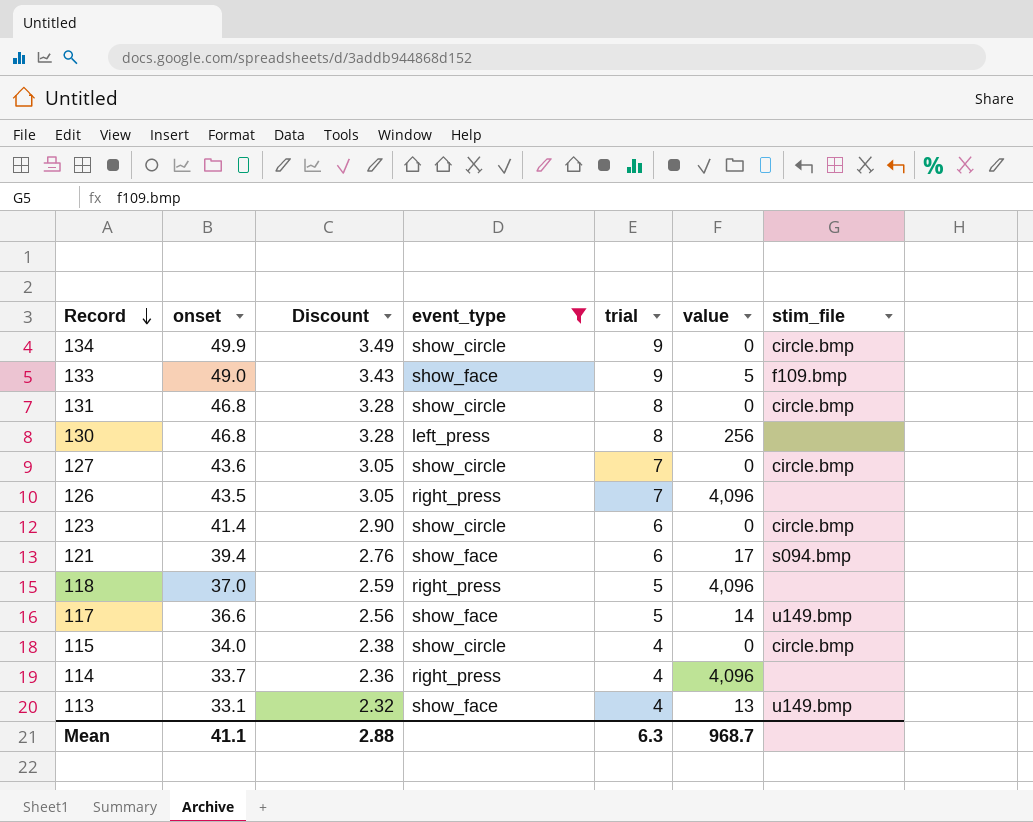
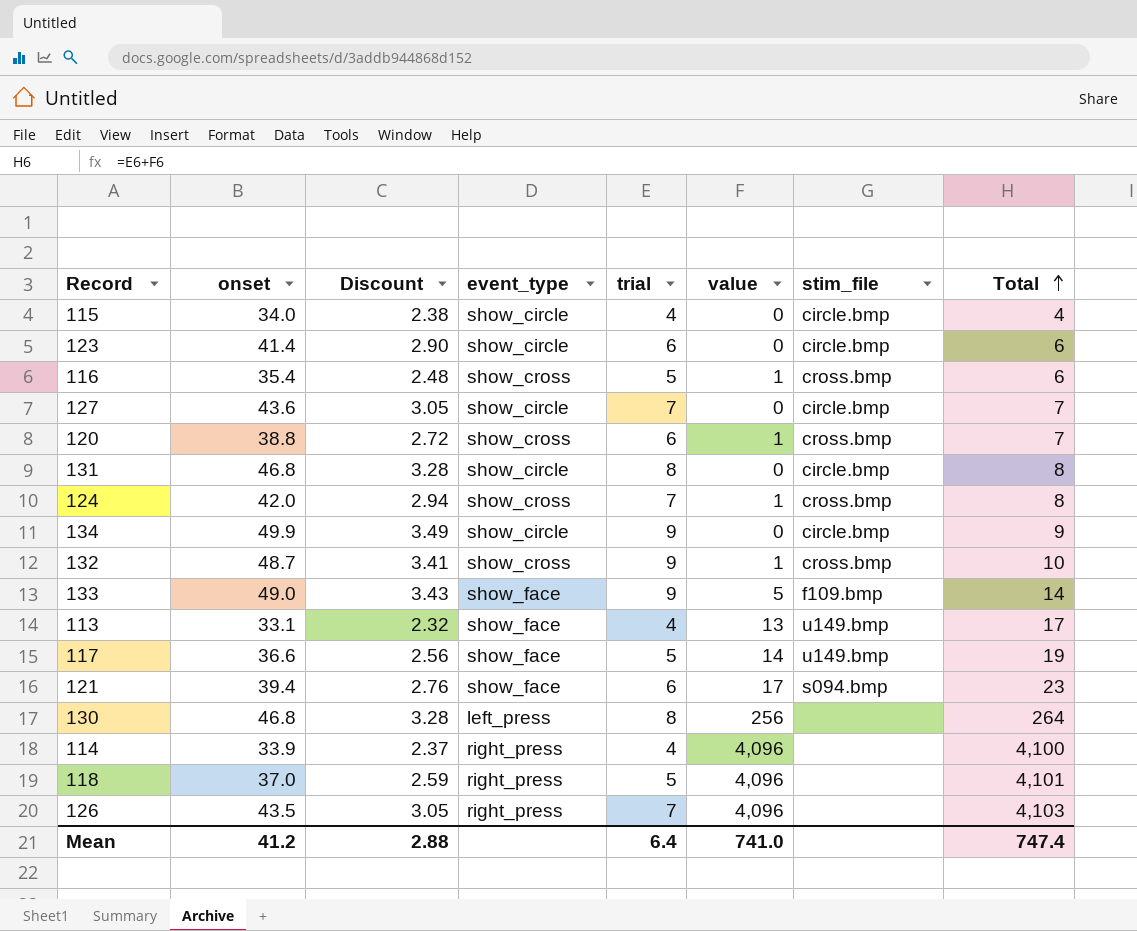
filter: event_type != show_cross -> none
row order: Record descending -> Total ascending
column Total | formula: none -> [trial] + [value]
114 | onset: 33.7 -> 33.9
114 | Discount: 2.36 -> 2.37
Mean | onset: 41.1 -> 41.2
Mean | trial: 6.3 -> 6.4
Mean | value: 968.7 -> 741.0

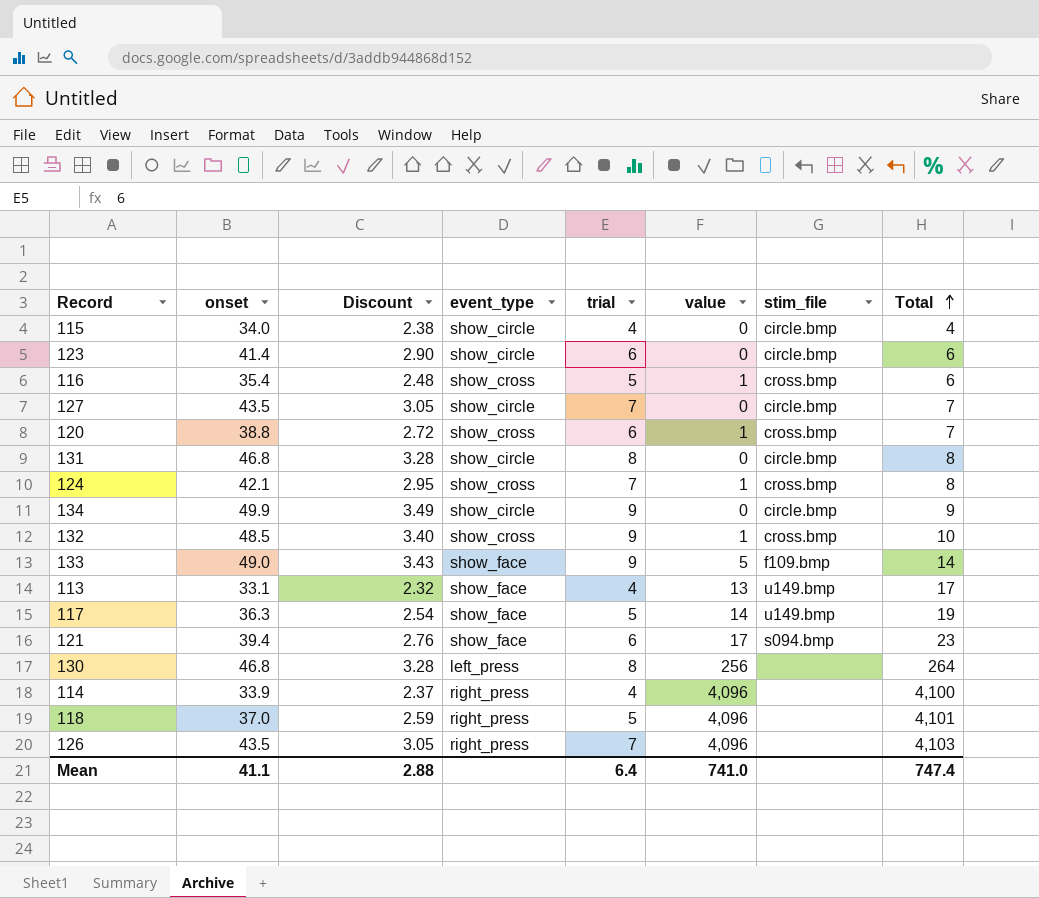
127 | onset: 43.6 -> 43.5
124 | onset: 42.0 -> 42.1
124 | Discount: 2.94 -> 2.95
132 | onset: 48.7 -> 48.5
132 | Discount: 3.41 -> 3.40
117 | onset: 36.6 -> 36.3
117 | Discount: 2.56 -> 2.54
Mean | onset: 41.2 -> 41.1

